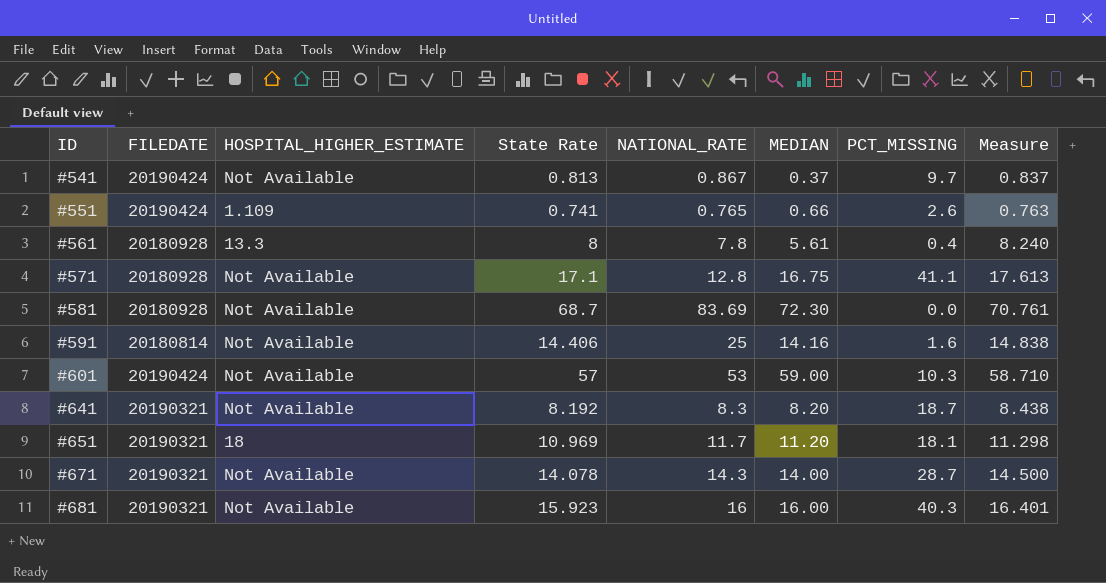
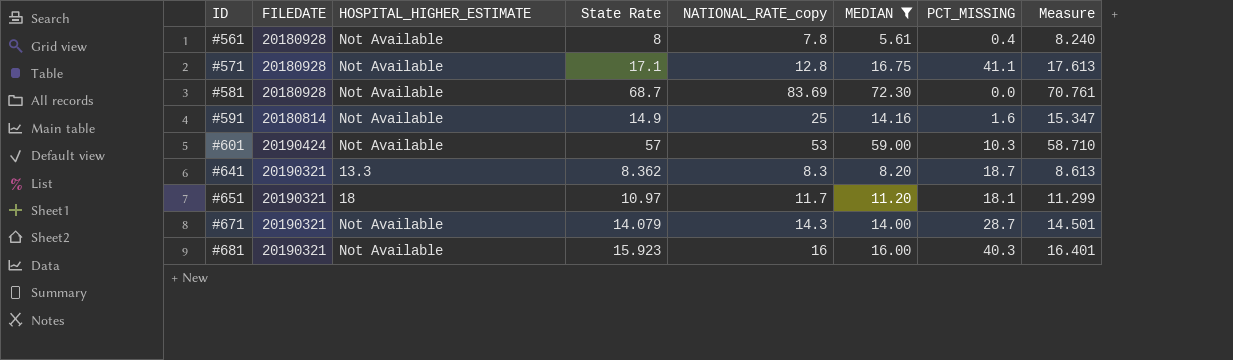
filter: none -> MEDIAN >= 5.61
column name: NATIONAL_RATE -> NATIONAL_RATE_copy
#561 | HOSPITAL_HIGHER_ESTIMATE: 13.3 -> Not Available
#591 | State Rate: 14.406 -> 14.9
#591 | Measure: 14.838 -> 15.347
#641 | HOSPITAL_HIGHER_ESTIMATE: Not Available -> 13.3
#641 | State Rate: 8.192 -> 8.362
#641 | Measure: 8.438 -> 8.613
#651 | State Rate: 10.969 -> 10.97
#651 | Measure: 11.298 -> 11.299
#671 | State Rate: 14.078 -> 14.079
#671 | Measure: 14.500 -> 14.501

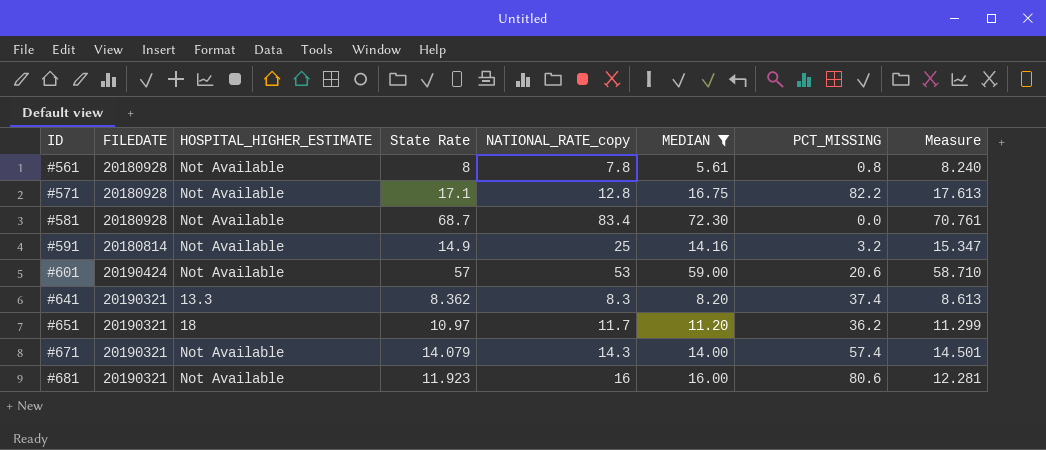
#561 | PCT_MISSING: 0.4 -> 0.8
#571 | PCT_MISSING: 41.1 -> 82.2
#581 | NATIONAL_RATE_copy: 83.69 -> 83.4
#591 | PCT_MISSING: 1.6 -> 3.2
#601 | PCT_MISSING: 10.3 -> 20.6
#641 | PCT_MISSING: 18.7 -> 37.4
#651 | PCT_MISSING: 18.1 -> 36.2
#671 | PCT_MISSING: 28.7 -> 57.4
#681 | State Rate: 15.923 -> 11.923
#681 | PCT_MISSING: 40.3 -> 80.6
#681 | Measure: 16.401 -> 12.281

